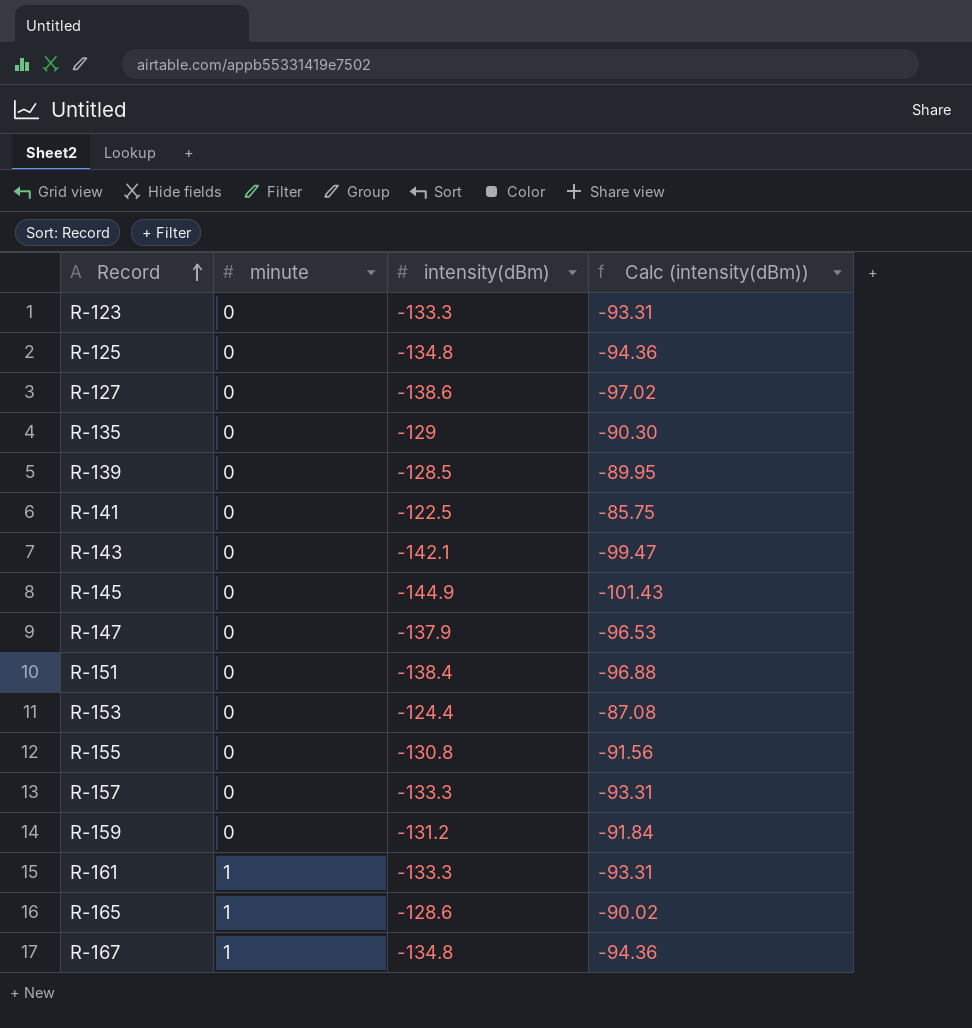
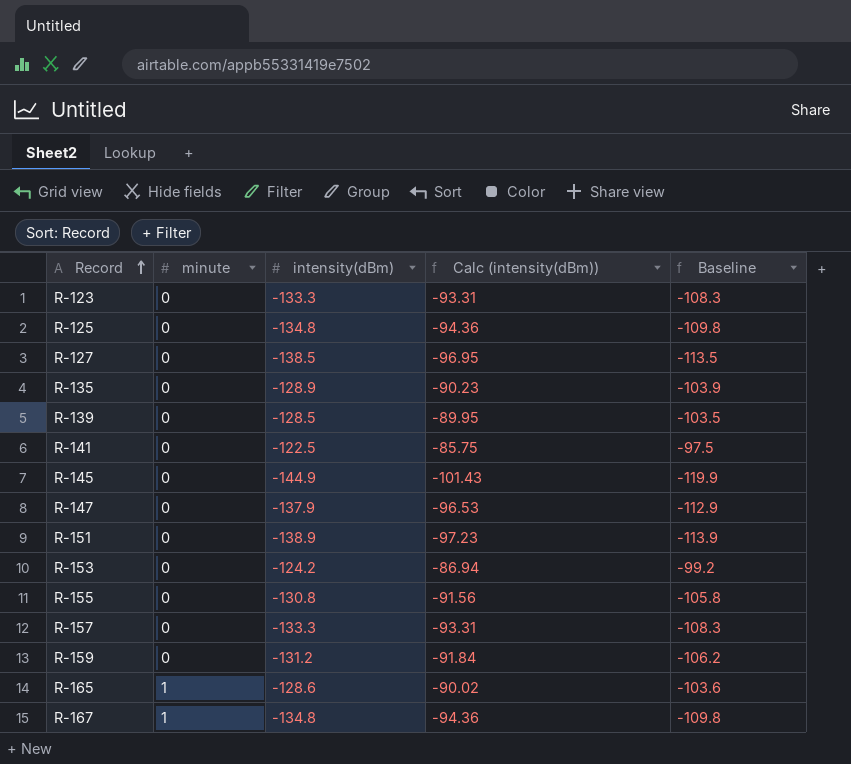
column Baseline | formula: none -> [intensity(dBm)] + 25
row R-143: 0 | -142.1 | -99.47 -> none
row R-161: 1 | -133.3 | -93.31 -> none
R-127 | intensity(dBm): -138.6 -> -138.5
R-127 | Calc (intensity(dBm)): -97.02 -> -96.95
R-135 | intensity(dBm): -129 -> -128.9
R-135 | Calc (intensity(dBm)): -90.30 -> -90.23
R-151 | intensity(dBm): -138.4 -> -138.9
R-151 | Calc (intensity(dBm)): -96.88 -> -97.23
R-153 | intensity(dBm): -124.4 -> -124.2
R-153 | Calc (intensity(dBm)): -87.08 -> -86.94

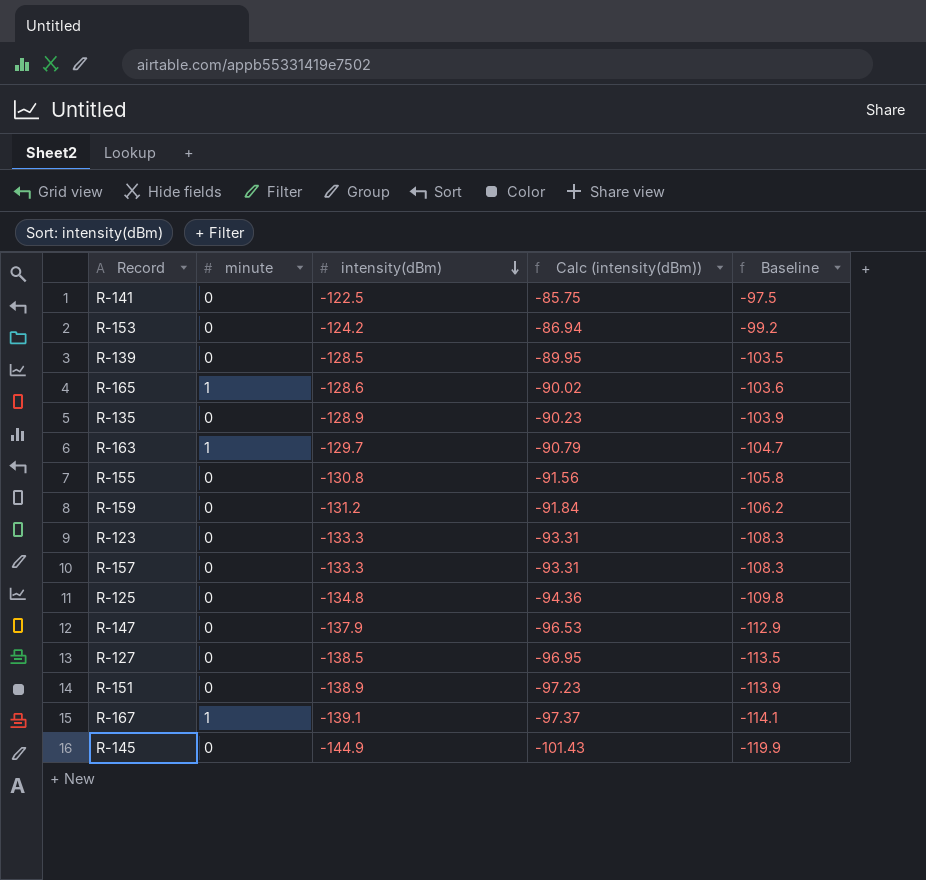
row order: Record ascending -> intensity(dBm) descending
row R-163: none -> 1 | -129.7 | -90.79 | -104.7
R-167 | intensity(dBm): -134.8 -> -139.1
R-167 | Calc (intensity(dBm)): -94.36 -> -97.37
R-167 | Baseline: -109.8 -> -114.1

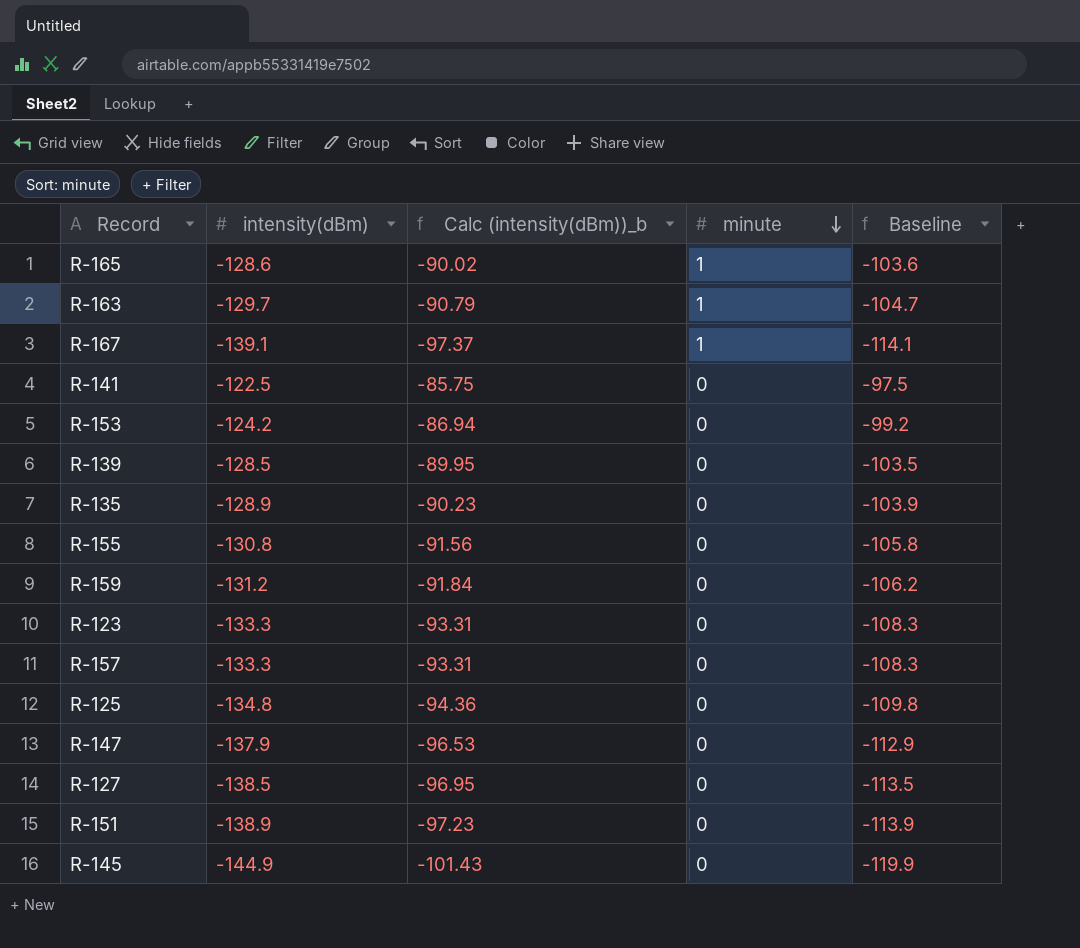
row order: intensity(dBm) descending -> minute descending
column name: Calc (intensity(dBm)) -> Calc (intensity(dBm))_b
column minute | position: 2 -> 4

